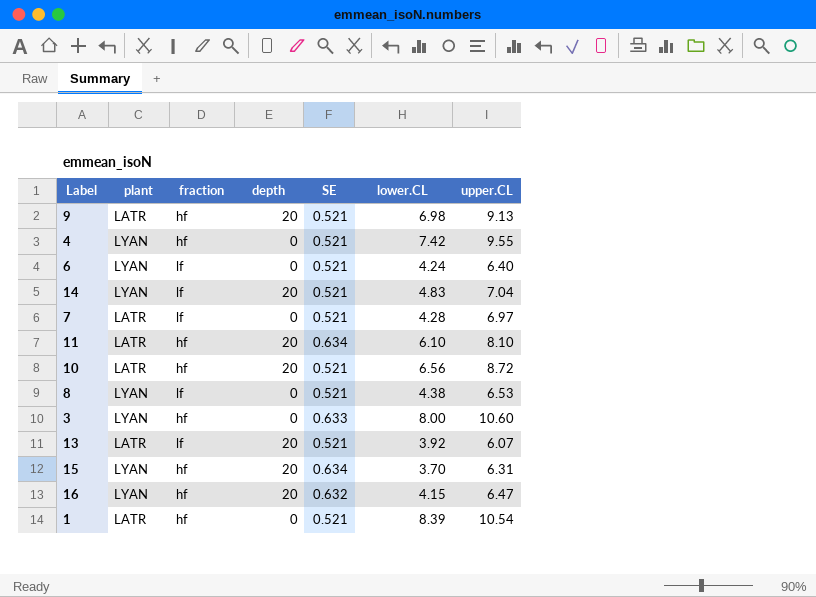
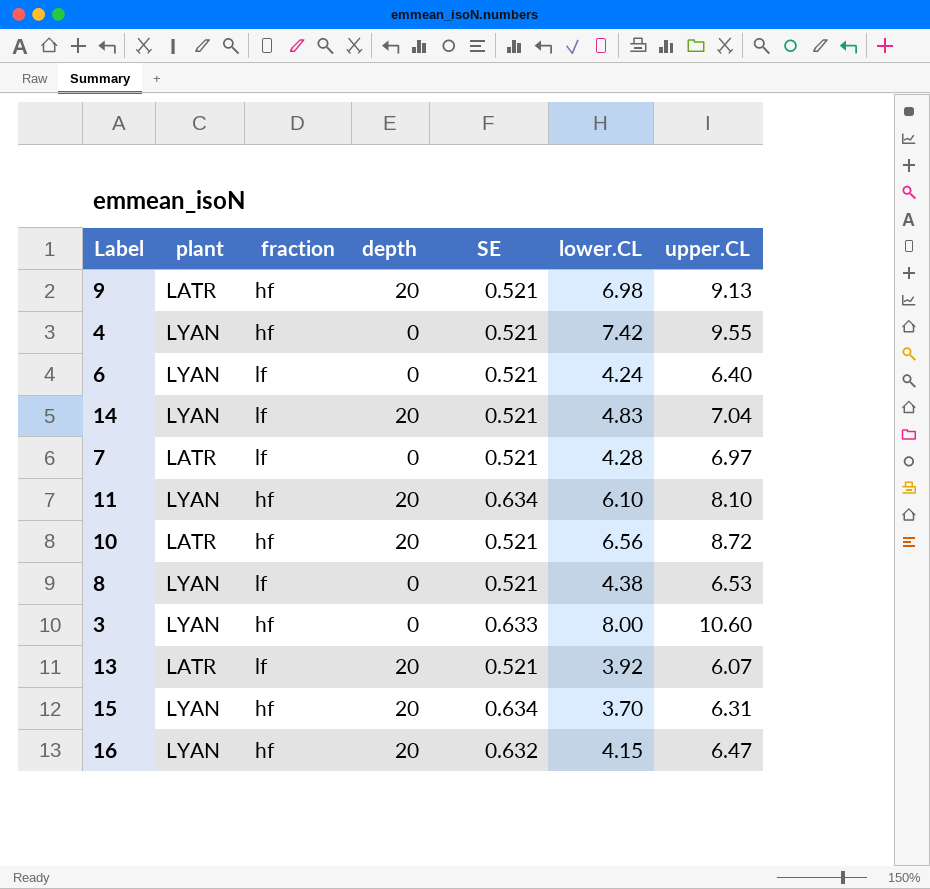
row 1: LATR | hf | 0 | 0.521 | 8.39 | 10.54 -> none
11 | plant: LATR -> LYAN

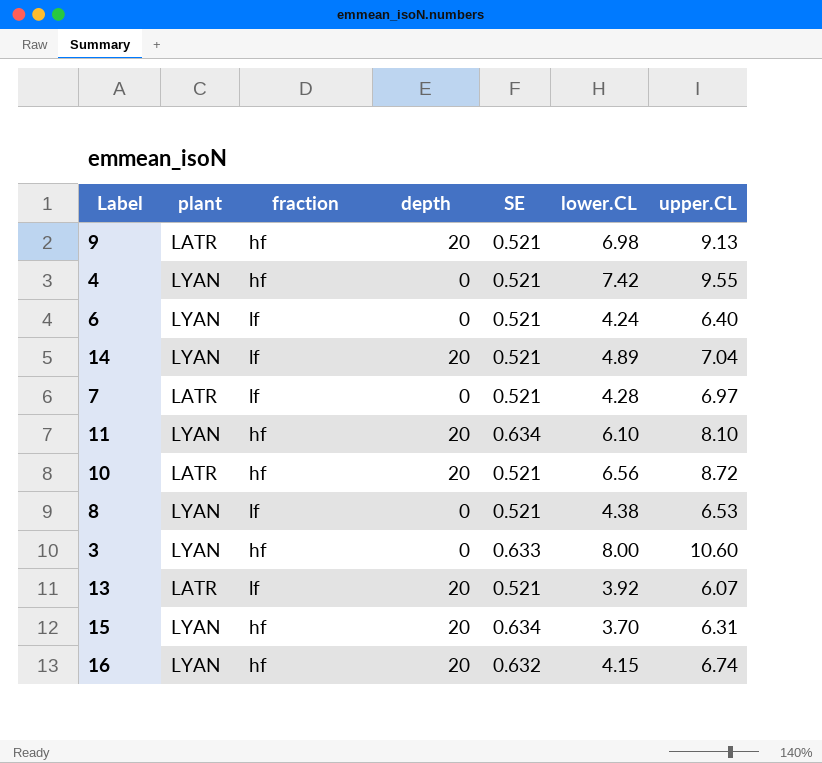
14 | lower.CL: 4.83 -> 4.89
16 | upper.CL: 6.47 -> 6.74

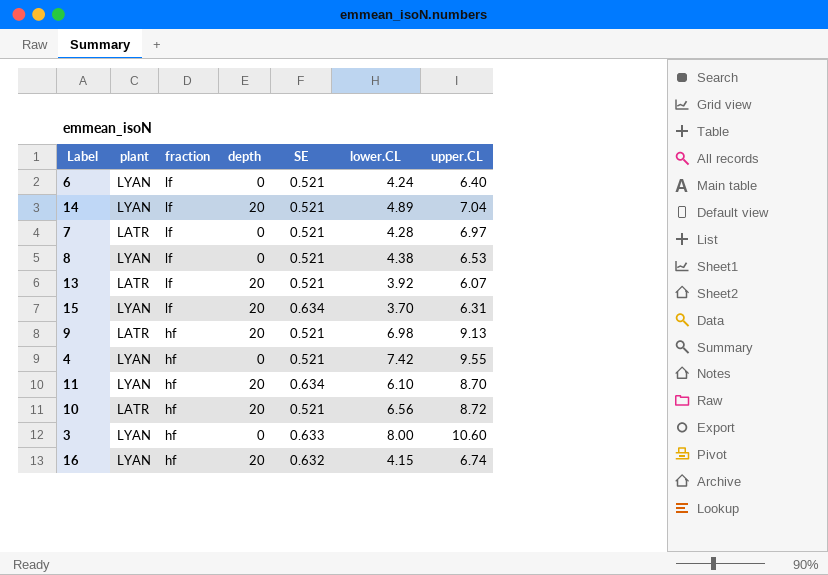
row order: none -> fraction descending
15 | fraction: hf -> lf
11 | upper.CL: 8.10 -> 8.70

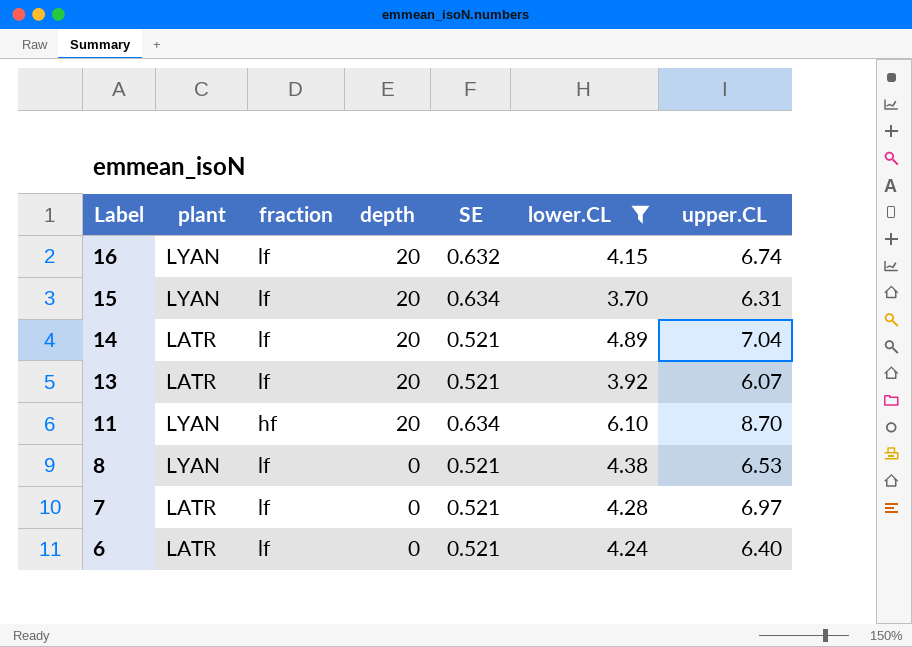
filter: none -> lower.CL <= 6.10
row order: fraction descending -> Label descending
16 | fraction: hf -> lf
14 | plant: LYAN -> LATR
6 | plant: LYAN -> LATR

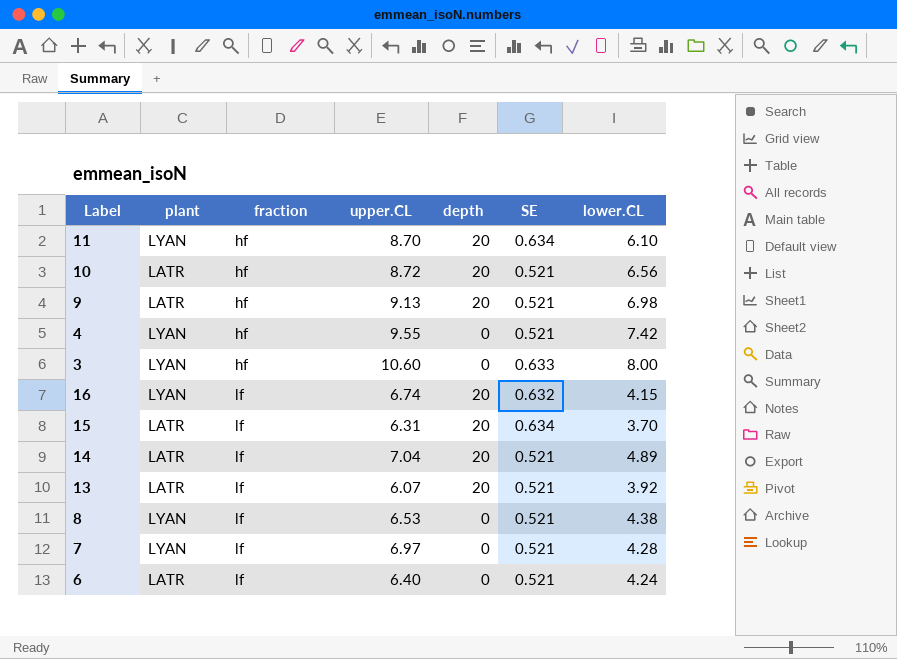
filter: lower.CL <= 6.10 -> none
row order: Label descending -> fraction ascending
column upper.CL | position: 7 -> 4
15 | plant: LYAN -> LATR
7 | plant: LATR -> LYAN

